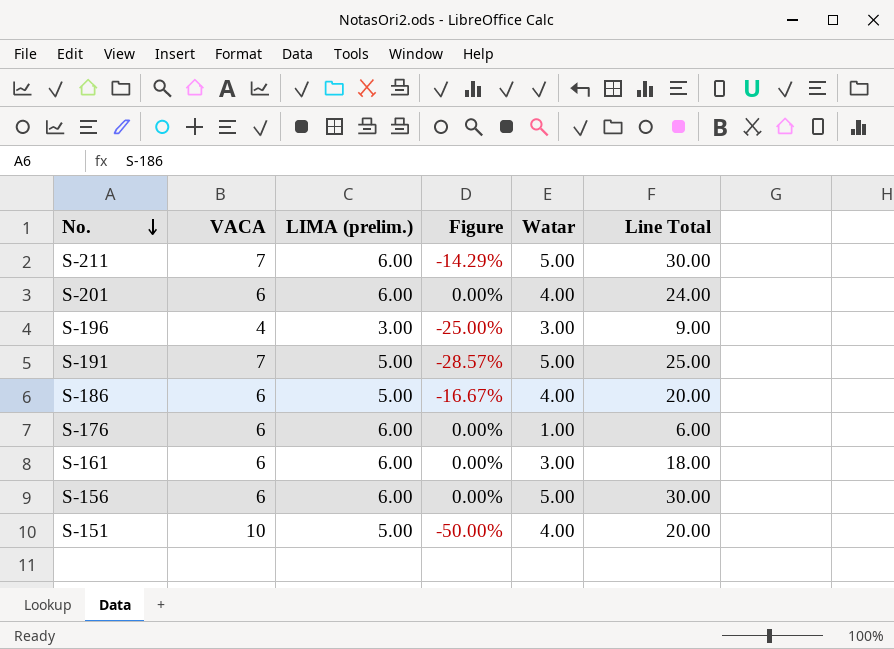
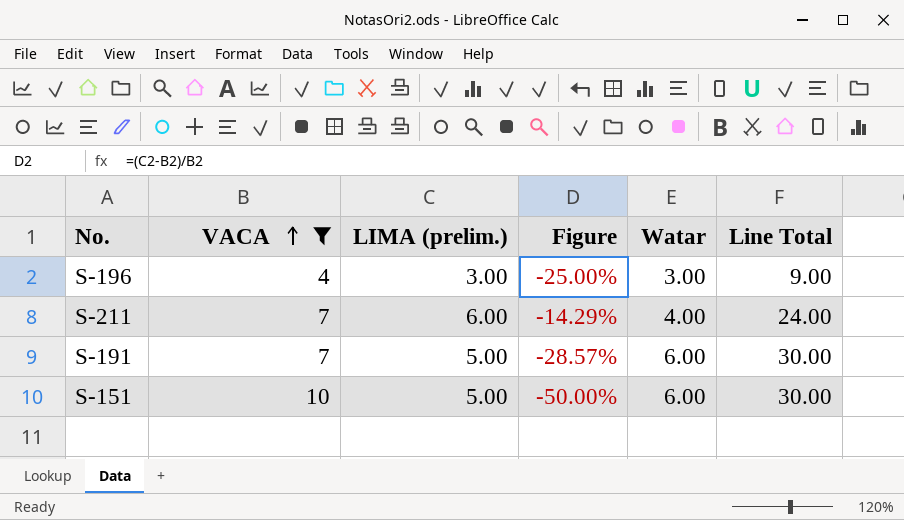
filter: none -> VACA != 6
row order: No. descending -> VACA ascending
S-211 | Watar: 5.00 -> 4.00
S-211 | Line Total: 30.00 -> 24.00
S-191 | Watar: 5.00 -> 6.00
S-191 | Line Total: 25.00 -> 30.00
S-151 | Watar: 4.00 -> 6.00
S-151 | Line Total: 20.00 -> 30.00

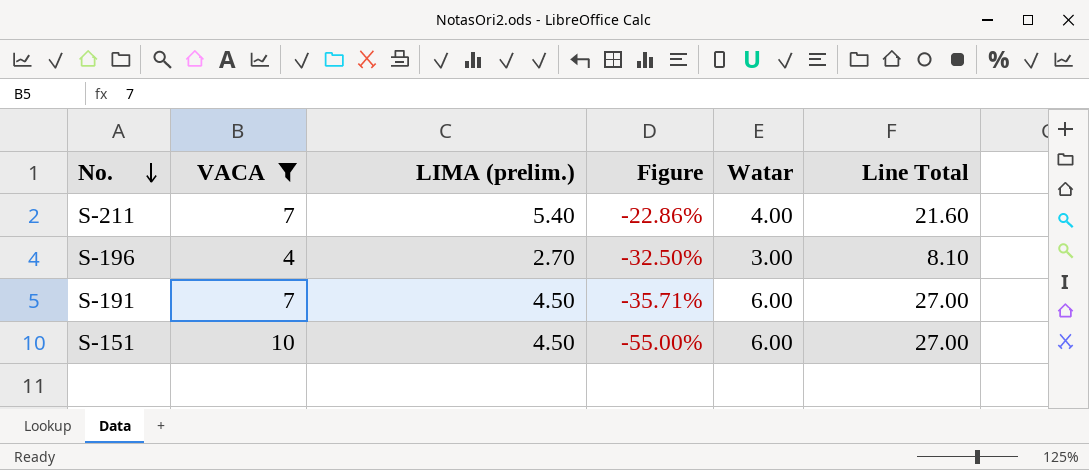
row order: VACA ascending -> No. descending
S-211 | LIMA (prelim.): 6.00 -> 5.40
S-211 | Figure: -14.29% -> -22.86%
S-211 | Line Total: 24.00 -> 21.60
S-196 | LIMA (prelim.): 3.00 -> 2.70
S-196 | Figure: -25.00% -> -32.50%
S-196 | Line Total: 9.00 -> 8.10
S-191 | LIMA (prelim.): 5.00 -> 4.50
S-191 | Figure: -28.57% -> -35.71%
S-191 | Line Total: 30.00 -> 27.00
S-151 | LIMA (prelim.): 5.00 -> 4.50
S-151 | Figure: -50.00% -> -55.00%
S-151 | Line Total: 30.00 -> 27.00

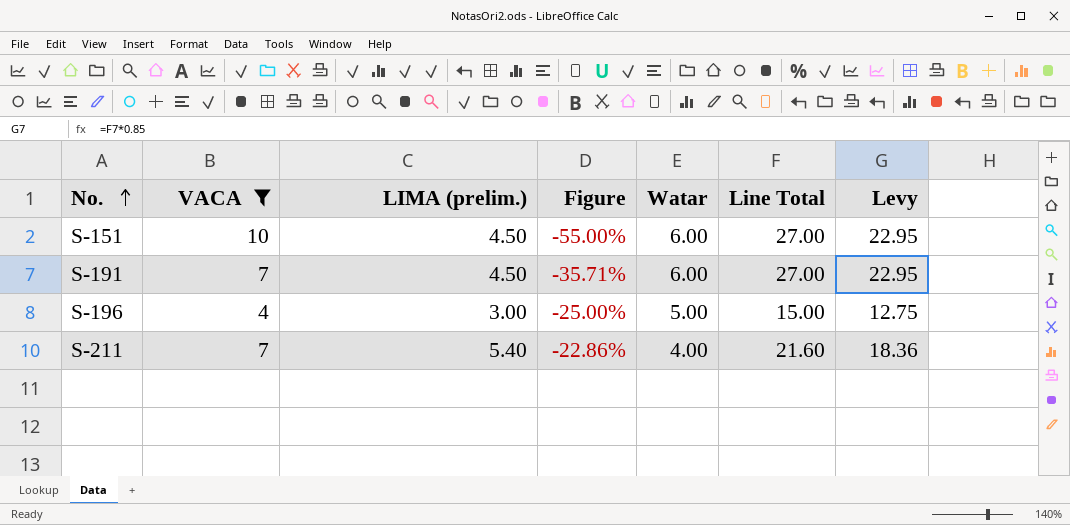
row order: No. descending -> No. ascending
column Levy | formula: none -> [Line Total] * 0.85
S-196 | LIMA (prelim.): 2.70 -> 3.00
S-196 | Figure: -32.50% -> -25.00%
S-196 | Watar: 3.00 -> 5.00
S-196 | Line Total: 8.10 -> 15.00

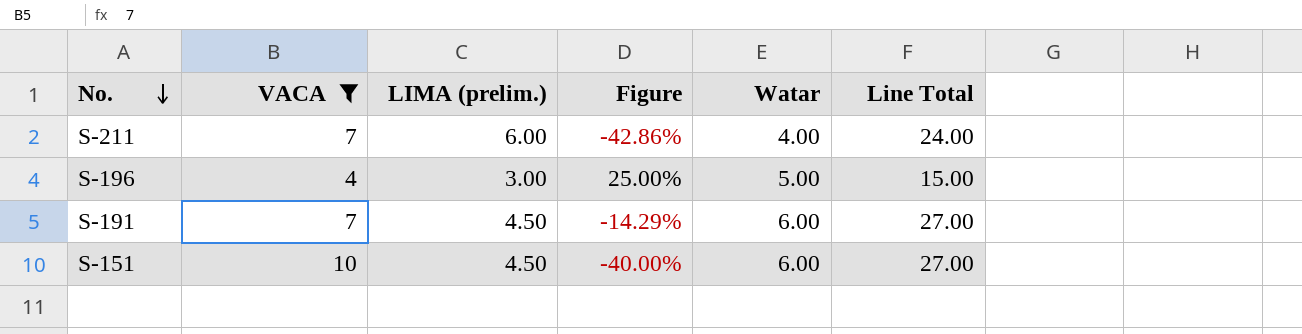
row order: No. ascending -> No. descending
column Levy | formula: [Line Total] * 0.85 -> none
column Figure | formula: ([LIMA (prelim.)] - [VACA]) / [VACA] -> ([Watar] - [VACA]) / [VACA]
S-211 | LIMA (prelim.): 5.40 -> 6.00
S-211 | Line Total: 21.60 -> 24.00

